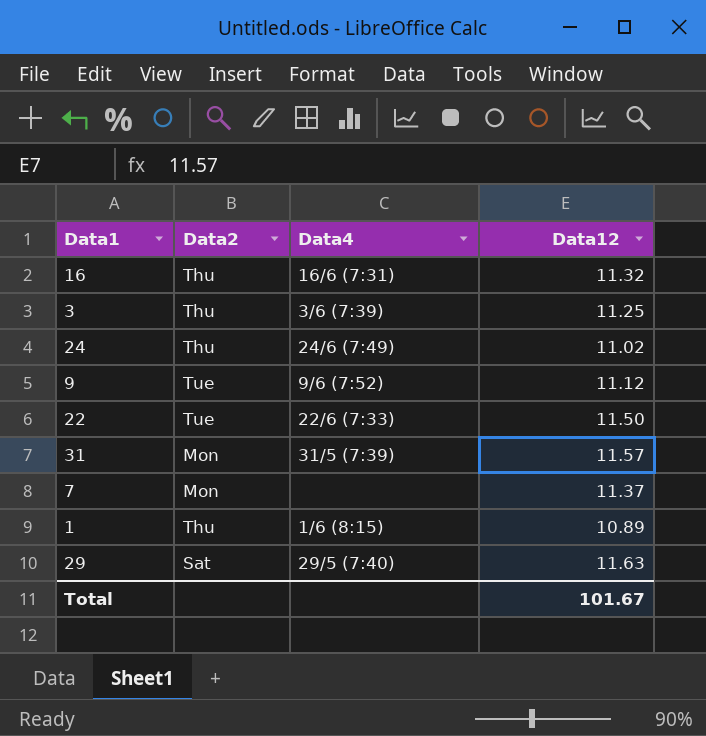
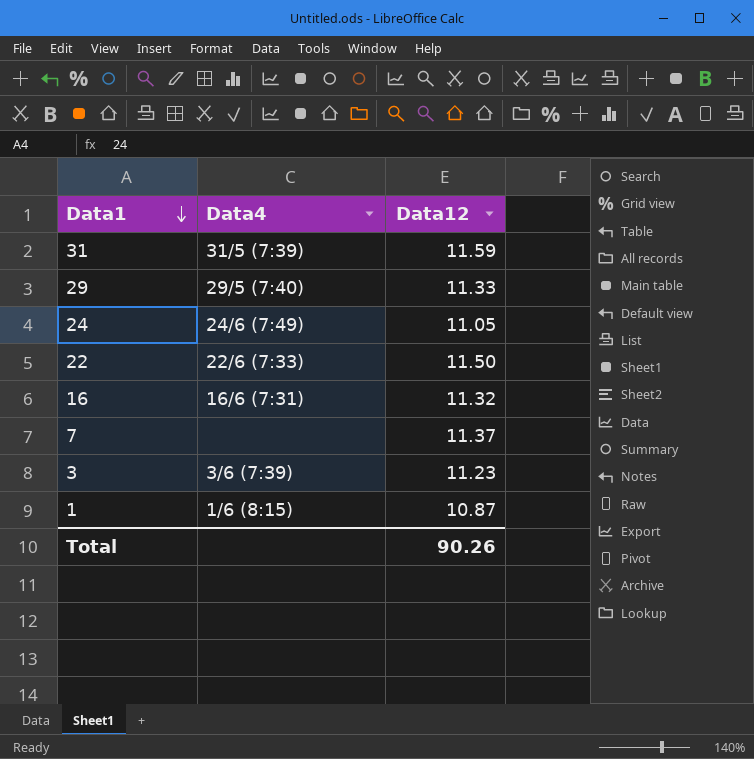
row order: none -> Data1 descending
column Data2 | position: 2 -> none
row 9: Tue | 9/6 (7:52) | 11.12 -> none
31 | Data12: 11.57 -> 11.59
29 | Data12: 11.63 -> 11.33
24 | Data12: 11.02 -> 11.05
3 | Data12: 11.25 -> 11.23
1 | Data12: 10.89 -> 10.87
Total | Data12: 101.67 -> 90.26

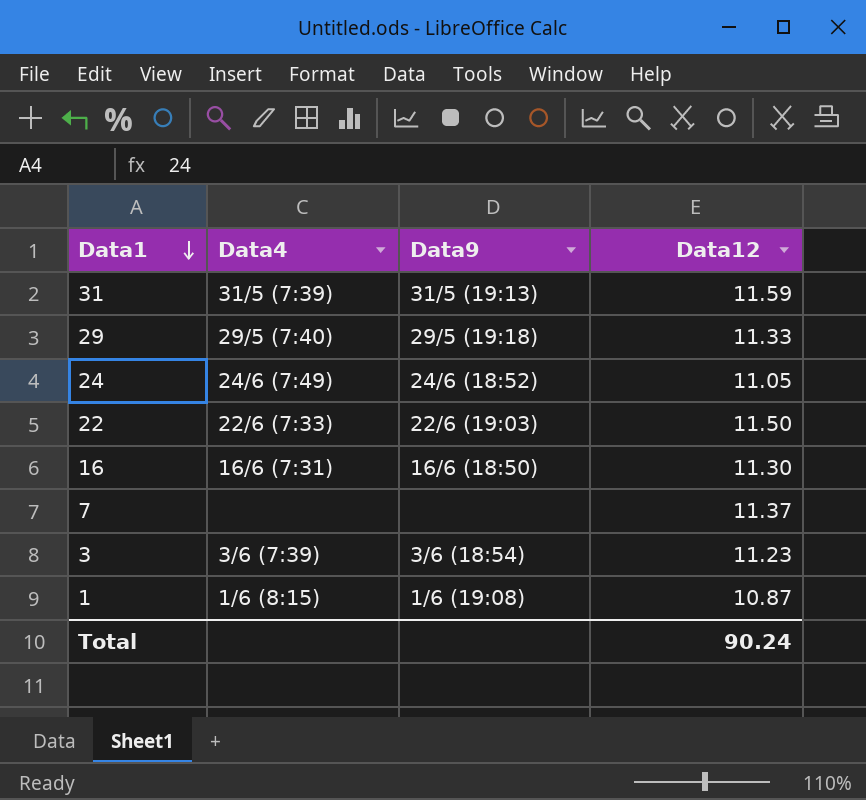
column Data9 | position: none -> 3
16 | Data12: 11.32 -> 11.30
Total | Data12: 90.26 -> 90.24

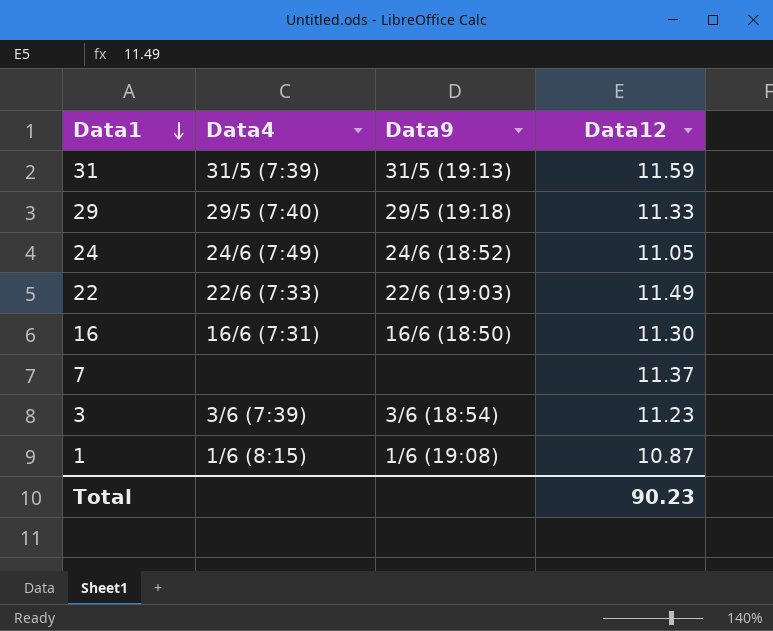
22 | Data12: 11.50 -> 11.49
Total | Data12: 90.24 -> 90.23

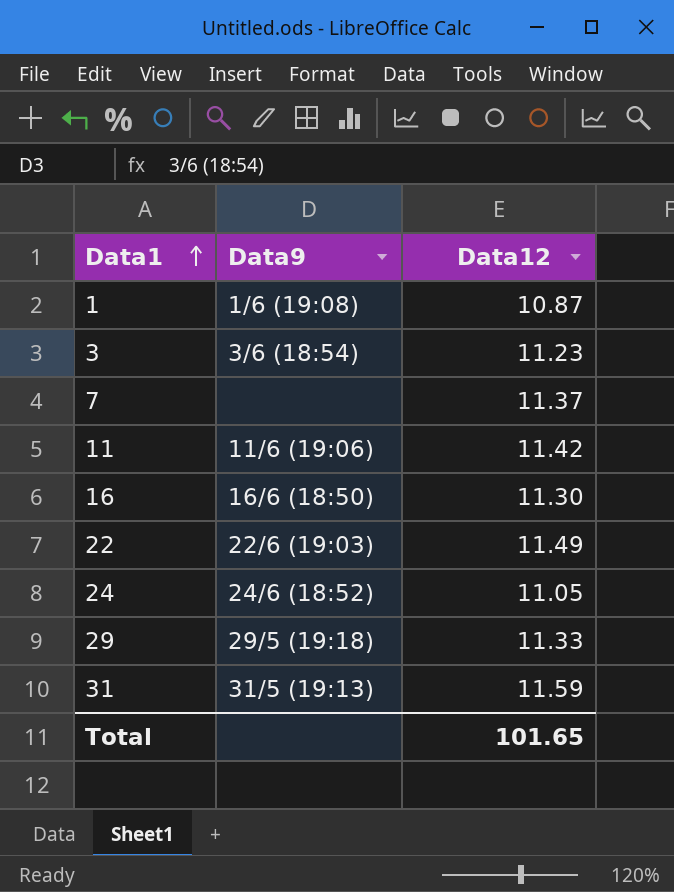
row order: Data1 descending -> Data1 ascending
column Data4 | position: 2 -> none
row 11: none -> 11/6 (19:06) | 11.42
Total | Data12: 90.23 -> 101.65

